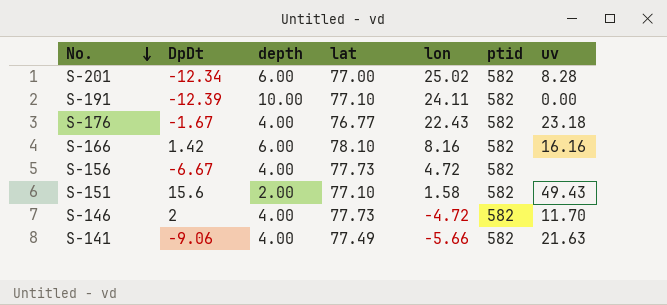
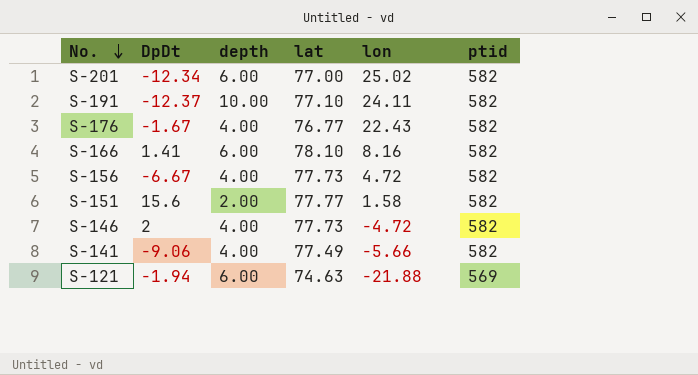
column uv | position: 7 -> none
S-191 | DpDt: -12.39 -> -12.37
S-166 | DpDt: 1.42 -> 1.41
S-151 | lat: 77.10 -> 77.77
row S-121: none -> -1.94 | 6.00 | 74.63 | -21.88 | 569

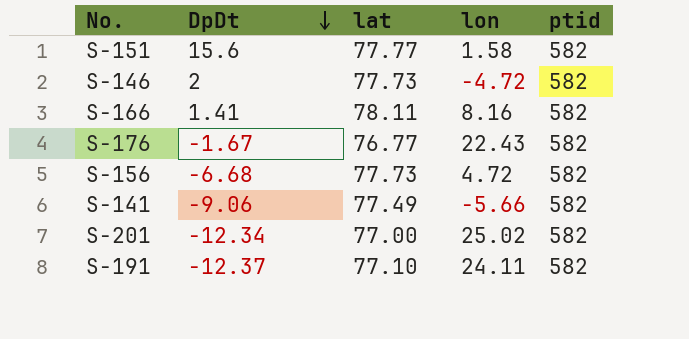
row order: No. descending -> DpDt descending
column depth | position: 3 -> none
row S-121: -1.94 | 6.00 | 74.63 | -21.88 | 569 -> none
S-166 | lat: 78.10 -> 78.11
S-156 | DpDt: -6.67 -> -6.68

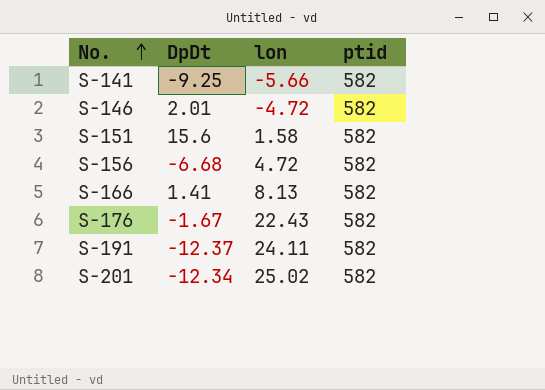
row order: DpDt descending -> No. ascending
column lat | position: 3 -> none
S-141 | DpDt: -9.06 -> -9.25
S-146 | DpDt: 2 -> 2.01
S-166 | lon: 8.16 -> 8.13

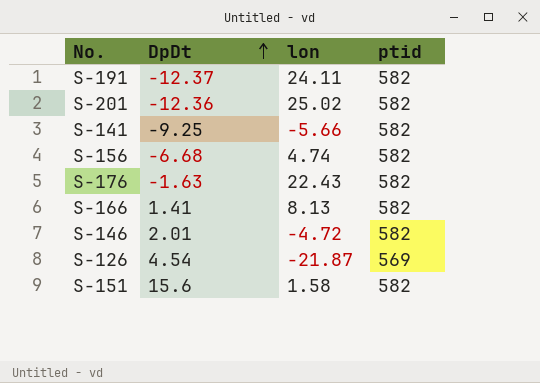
row order: No. ascending -> DpDt ascending
S-201 | DpDt: -12.34 -> -12.36
S-156 | lon: 4.72 -> 4.74
S-176 | DpDt: -1.67 -> -1.63
row S-126: none -> 4.54 | -21.87 | 569

